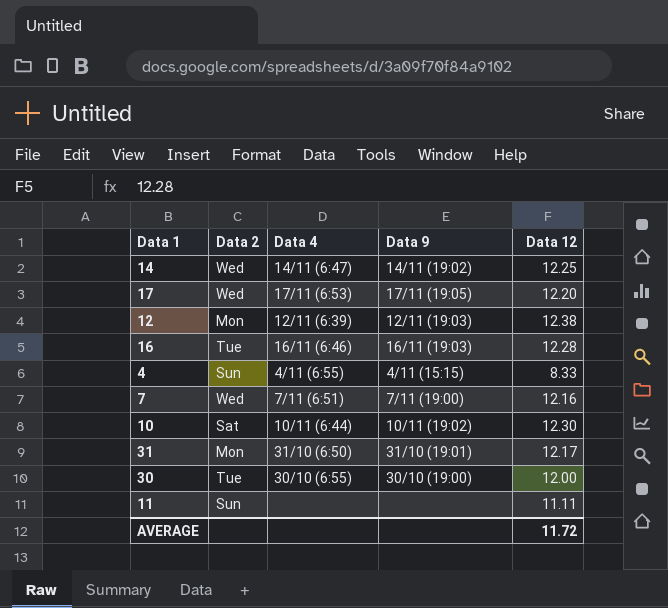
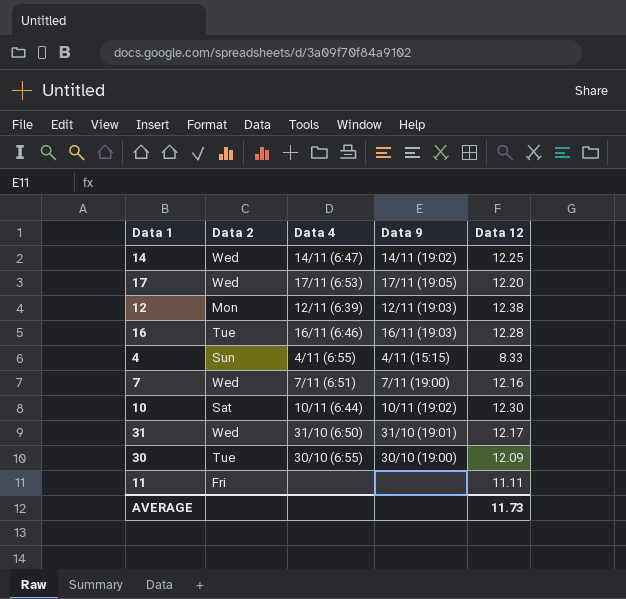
31 | Data 2: Mon -> Wed
30 | Data 12: 12.00 -> 12.09
11 | Data 2: Sun -> Fri
AVERAGE | Data 12: 11.72 -> 11.73

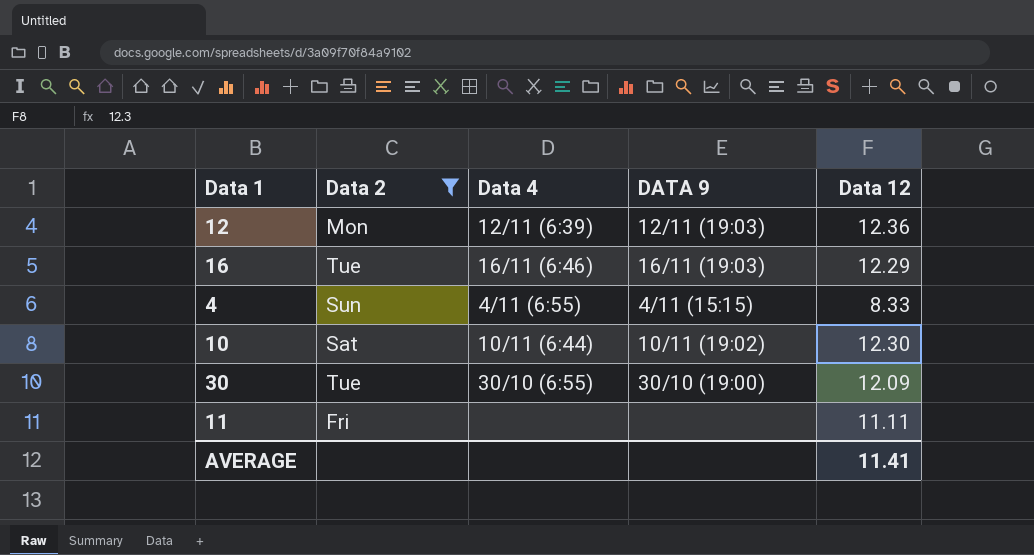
filter: none -> Data 2 != Wed
column name: Data 9 -> DATA 9
12 | Data 12: 12.38 -> 12.36
16 | Data 12: 12.28 -> 12.29
AVERAGE | Data 12: 11.73 -> 11.41

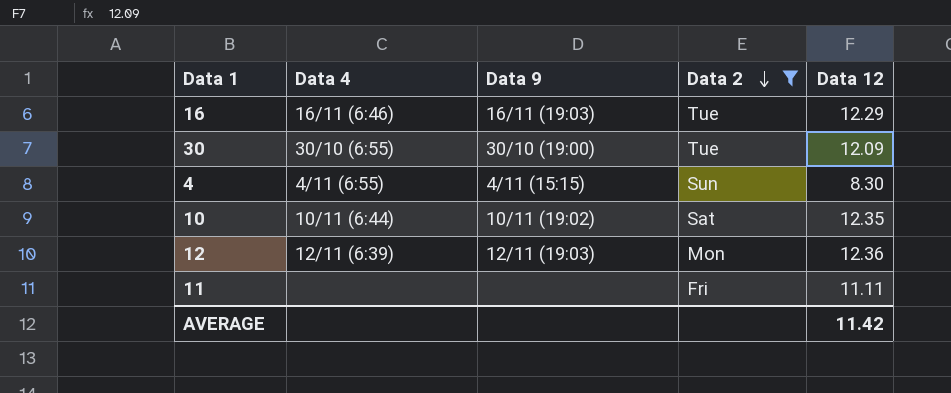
row order: none -> Data 2 descending
column name: DATA 9 -> Data 9
column Data 2 | position: 2 -> 4
4 | Data 12: 8.33 -> 8.30
10 | Data 12: 12.30 -> 12.35
AVERAGE | Data 12: 11.41 -> 11.42

